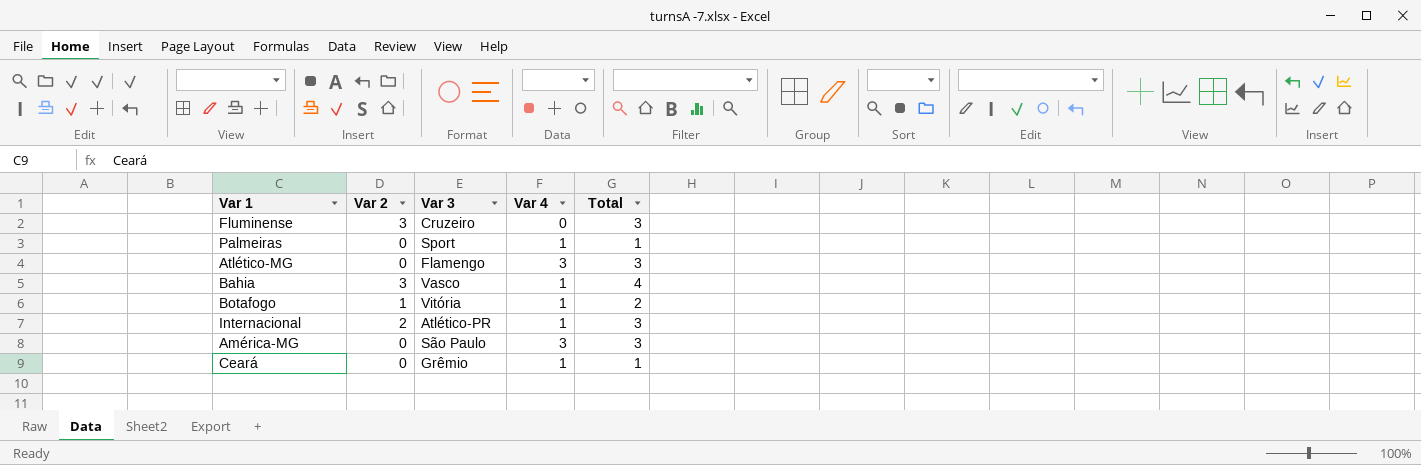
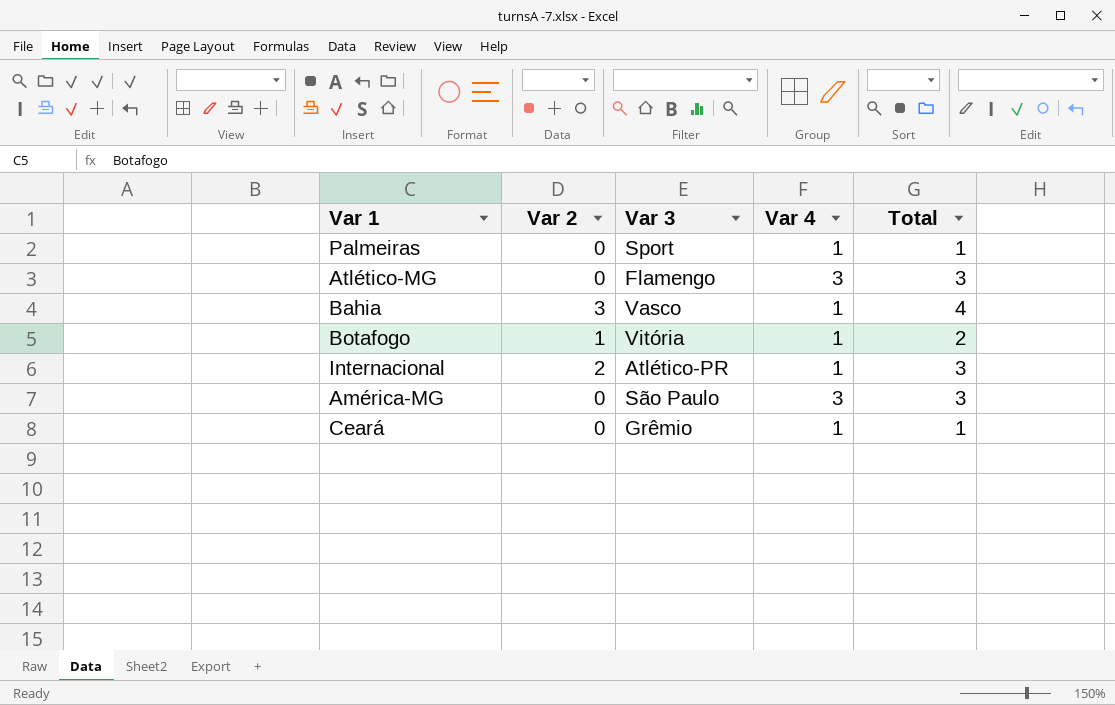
row Fluminense: 3 | Cruzeiro | 0 | 3 -> none

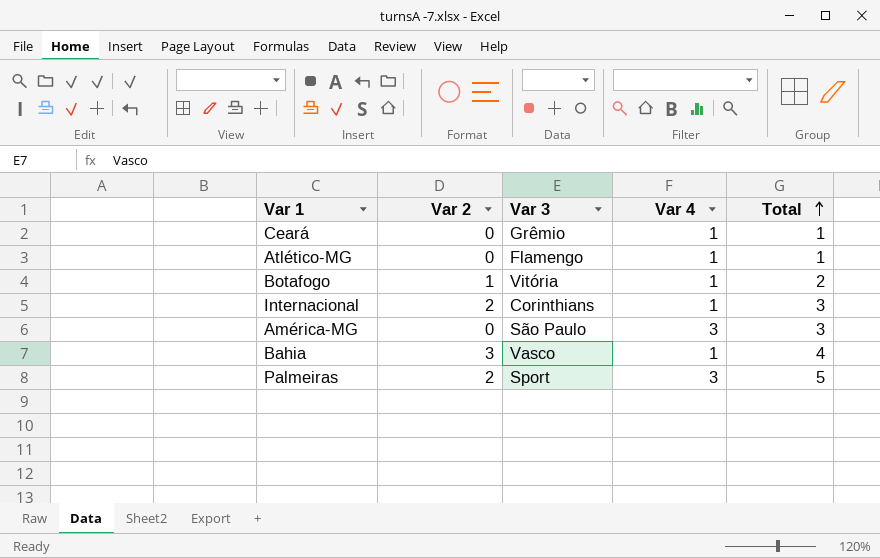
row order: none -> Total ascending
Atlético-MG | Var 4: 3 -> 1
Atlético-MG | Total: 3 -> 1
Internacional | Var 3: Atlético-PR -> Corinthians
Palmeiras | Var 2: 0 -> 2
Palmeiras | Var 4: 1 -> 3
Palmeiras | Total: 1 -> 5

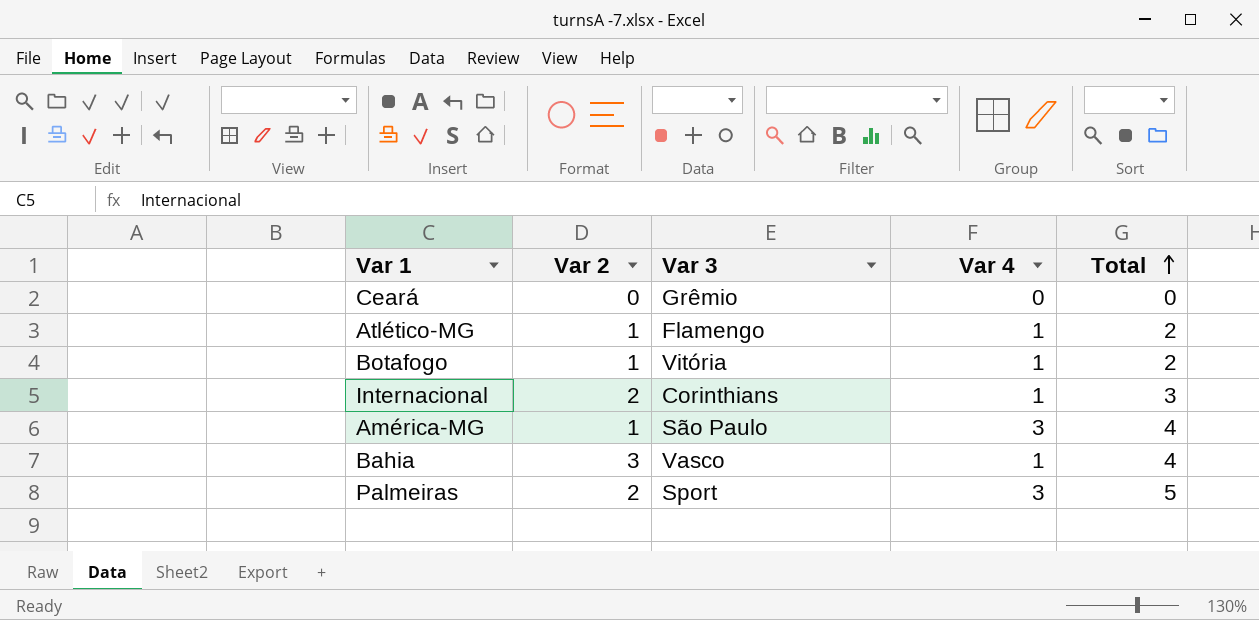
Ceará | Var 4: 1 -> 0
Ceará | Total: 1 -> 0
Atlético-MG | Var 2: 0 -> 1
Atlético-MG | Total: 1 -> 2
América-MG | Var 2: 0 -> 1
América-MG | Total: 3 -> 4

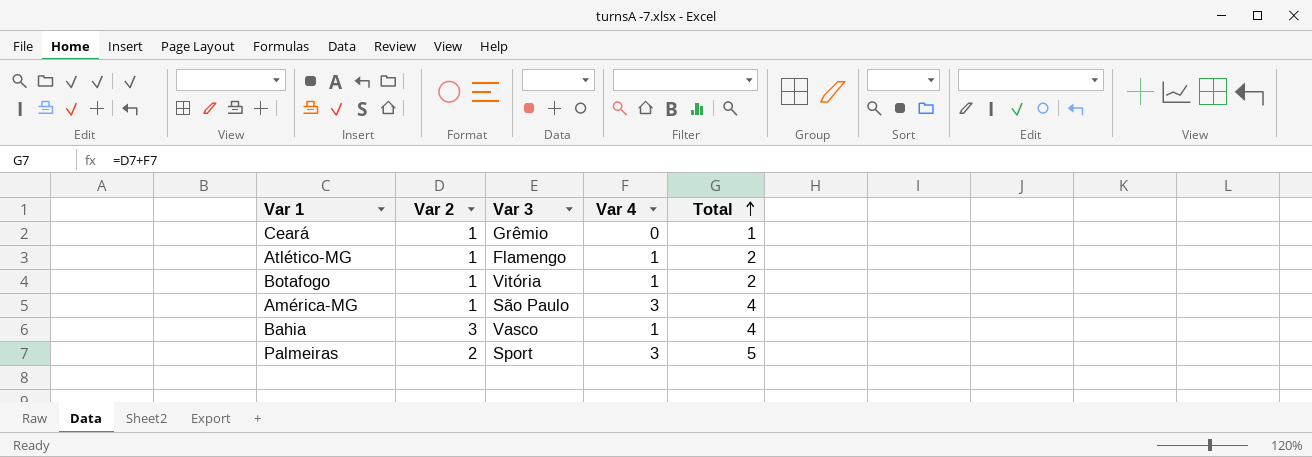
row Internacional: 2 | Corinthians | 1 | 3 -> none
Ceará | Var 2: 0 -> 1
Ceará | Total: 0 -> 1

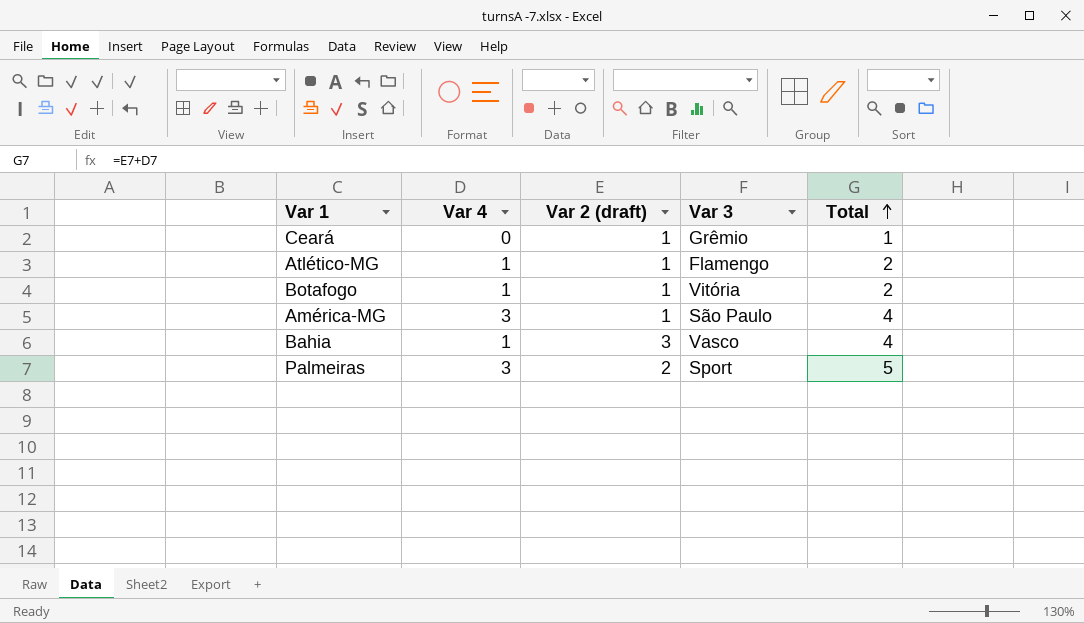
column Var 4 | position: 4 -> 2
column name: Var 2 -> Var 2 (draft)

